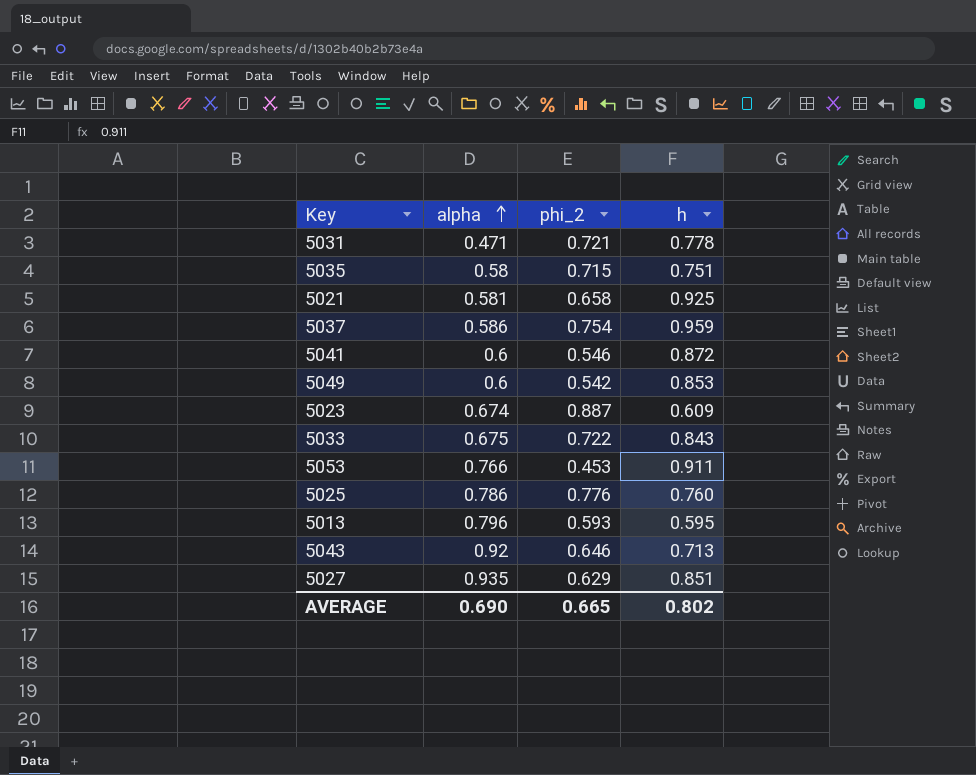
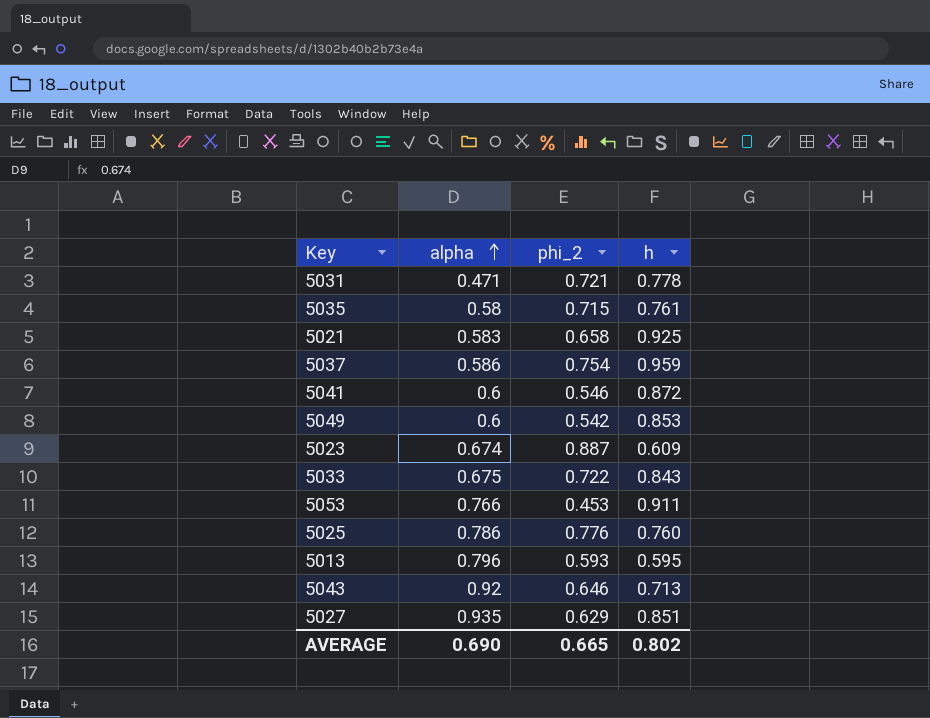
5035 | h: 0.751 -> 0.761
5021 | alpha: 0.581 -> 0.583

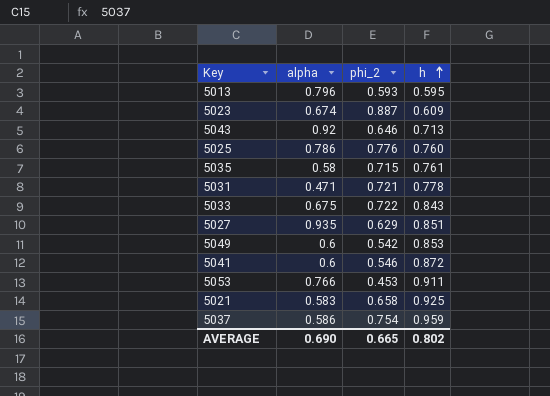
row order: alpha ascending -> h ascending

